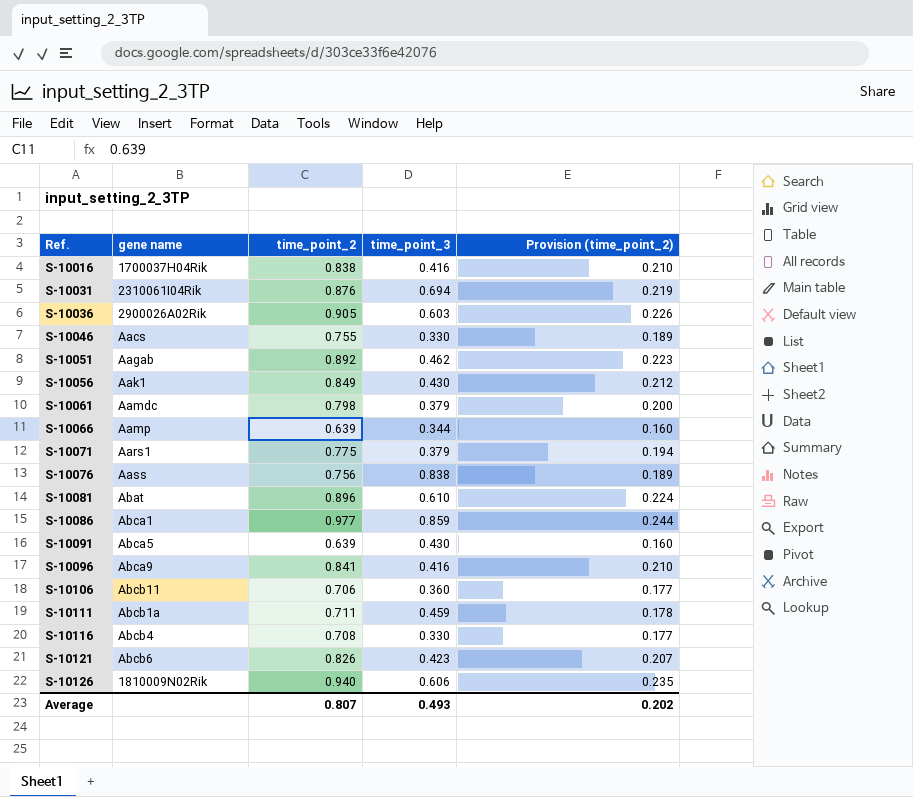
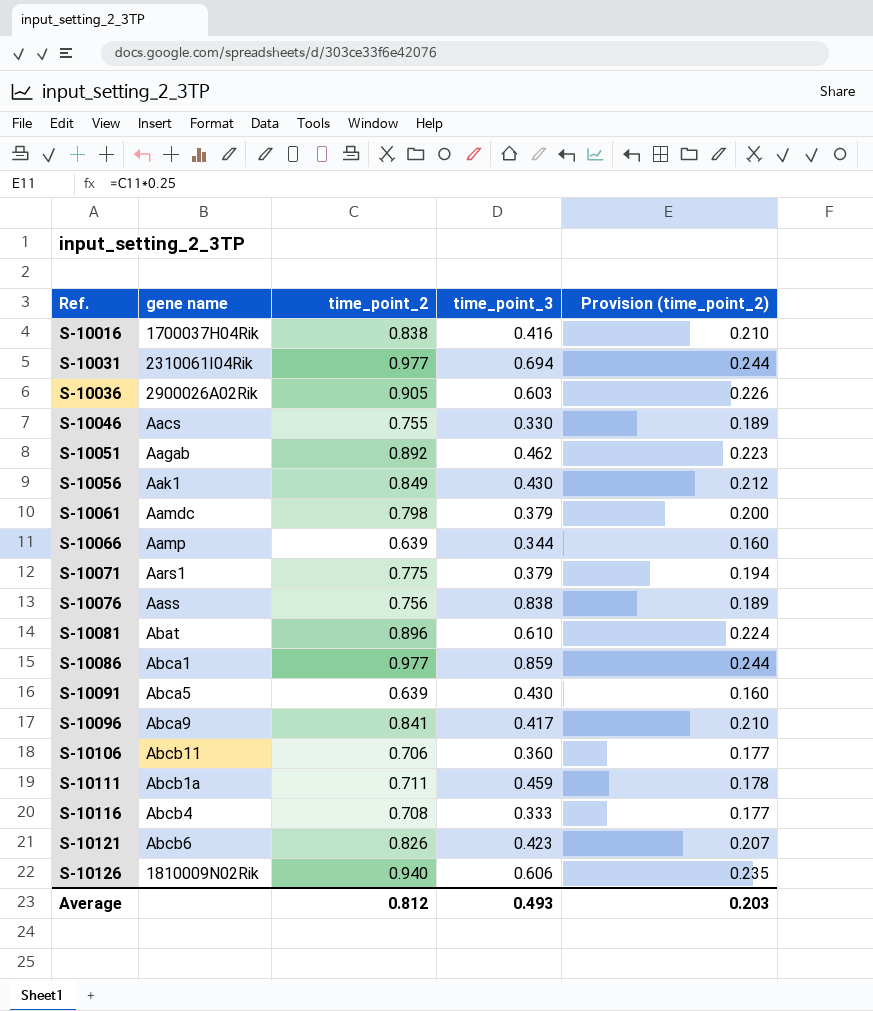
S-10031 | time_point_2: 0.876 -> 0.977
S-10031 | Provision (time_point_2): 0.219 -> 0.244
S-10096 | time_point_3: 0.416 -> 0.417
S-10116 | time_point_3: 0.330 -> 0.333
Average | time_point_2: 0.807 -> 0.812
Average | Provision (time_point_2): 0.202 -> 0.203

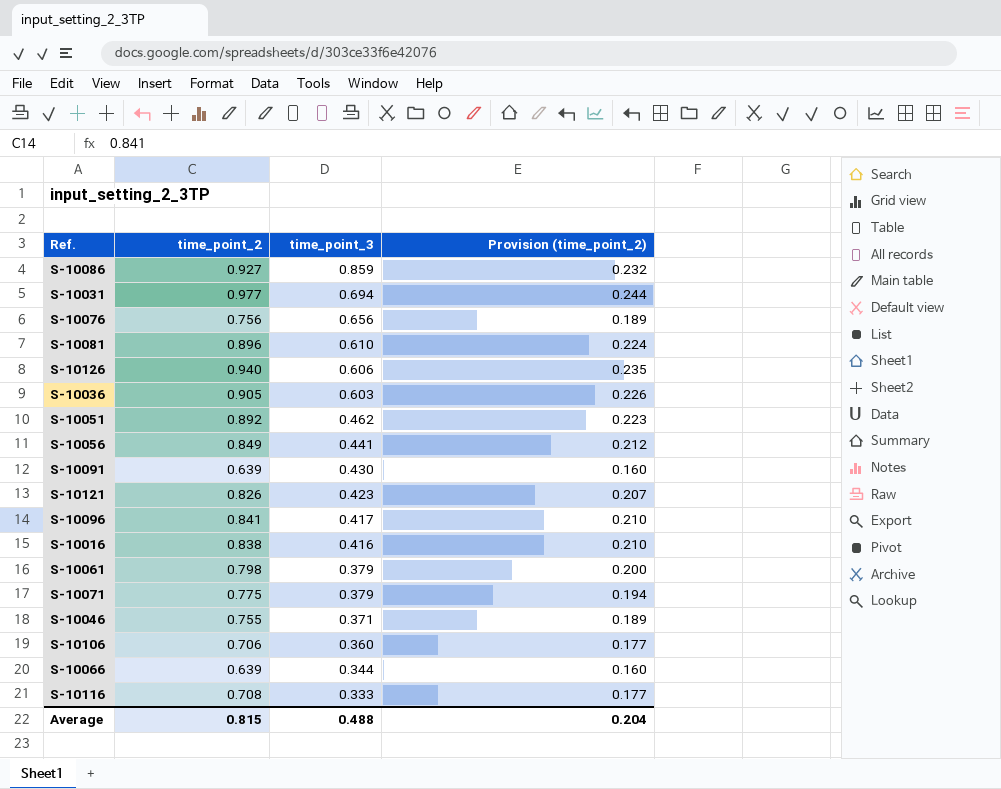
row order: Ref. ascending -> time_point_3 descending
column gene name | position: 2 -> none
row S-10111: Abcb1a | 0.711 | 0.459 | 0.178 -> none
S-10086 | time_point_2: 0.977 -> 0.927
S-10086 | Provision (time_point_2): 0.244 -> 0.232
S-10076 | time_point_3: 0.838 -> 0.656
S-10056 | time_point_3: 0.430 -> 0.441
S-10046 | time_point_3: 0.330 -> 0.371
Average | time_point_2: 0.812 -> 0.815
Average | time_point_3: 0.493 -> 0.488
Average | Provision (time_point_2): 0.203 -> 0.204

